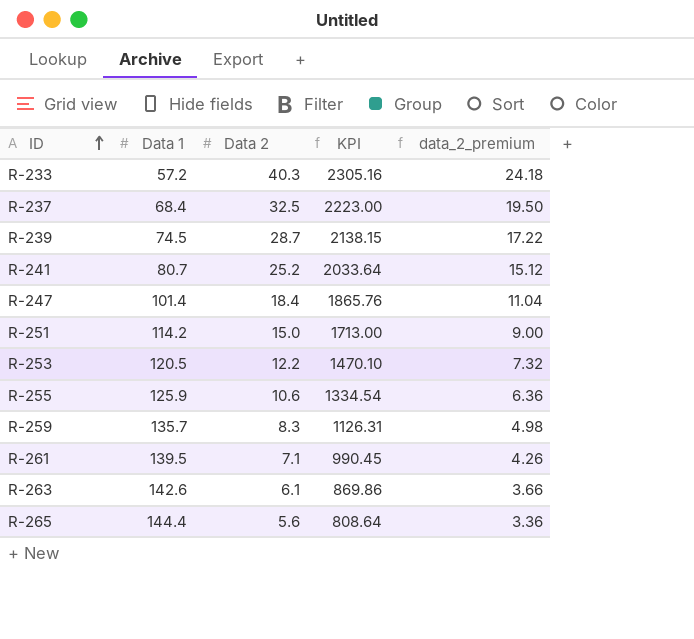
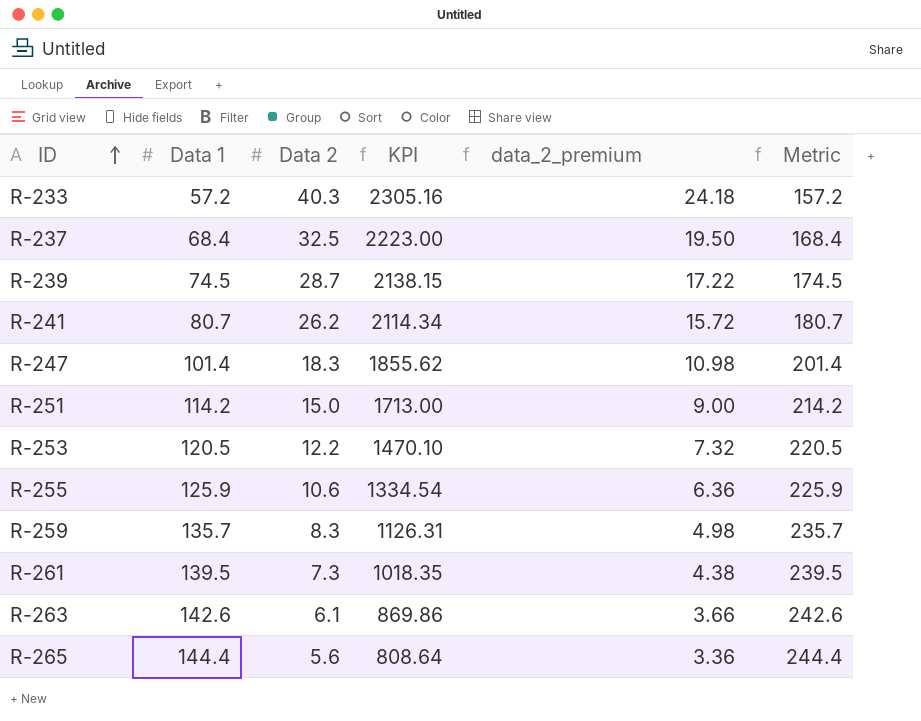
column Metric | formula: none -> [Data 1] + 100
R-241 | Data 2: 25.2 -> 26.2
R-241 | KPI: 2033.64 -> 2114.34
R-241 | data_2_premium: 15.12 -> 15.72
R-247 | Data 2: 18.4 -> 18.3
R-247 | KPI: 1865.76 -> 1855.62
R-247 | data_2_premium: 11.04 -> 10.98
R-261 | Data 2: 7.1 -> 7.3
R-261 | KPI: 990.45 -> 1018.35
R-261 | data_2_premium: 4.26 -> 4.38

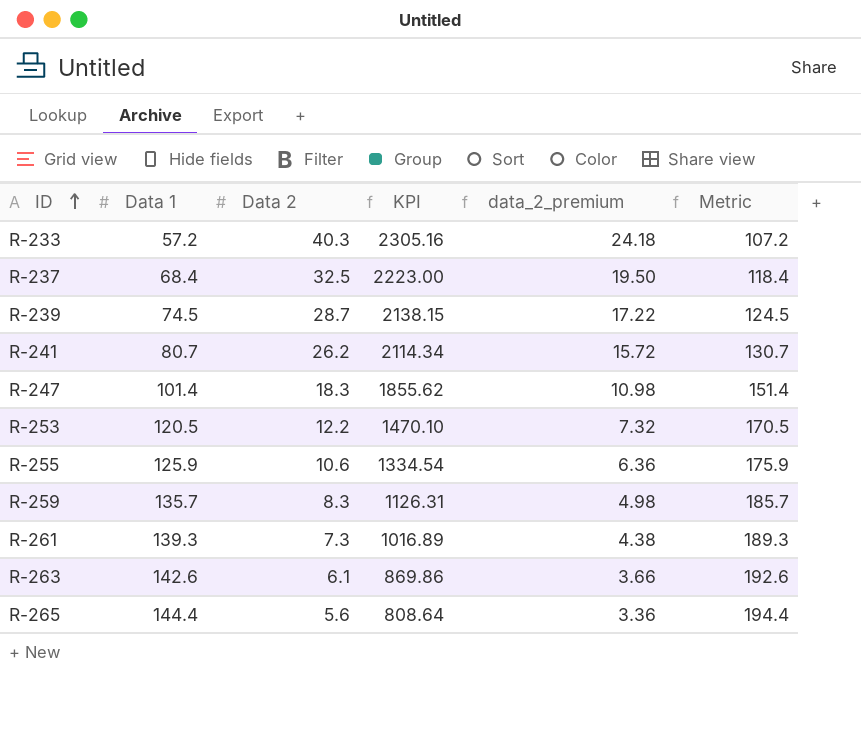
column Metric | formula: [Data 1] + 100 -> [Data 1] + 50
row R-251: 114.2 | 15.0 | 1713.00 | 9.00 | 214.2 -> none
R-261 | Data 1: 139.5 -> 139.3
R-261 | KPI: 1018.35 -> 1016.89

